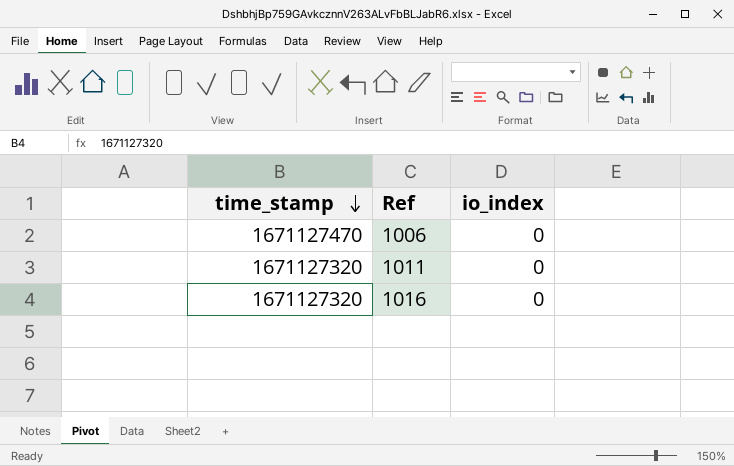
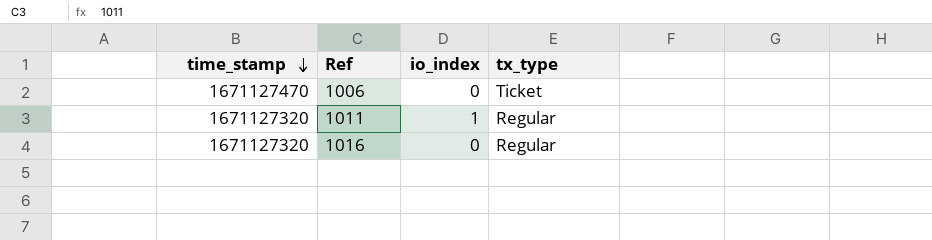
column tx_type | position: none -> 4
1011 | io_index: 0 -> 1

